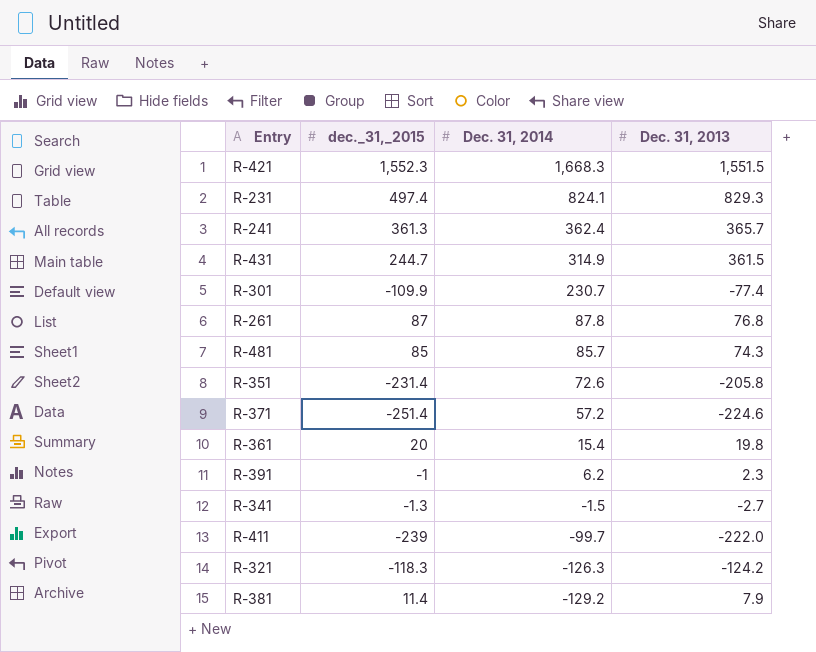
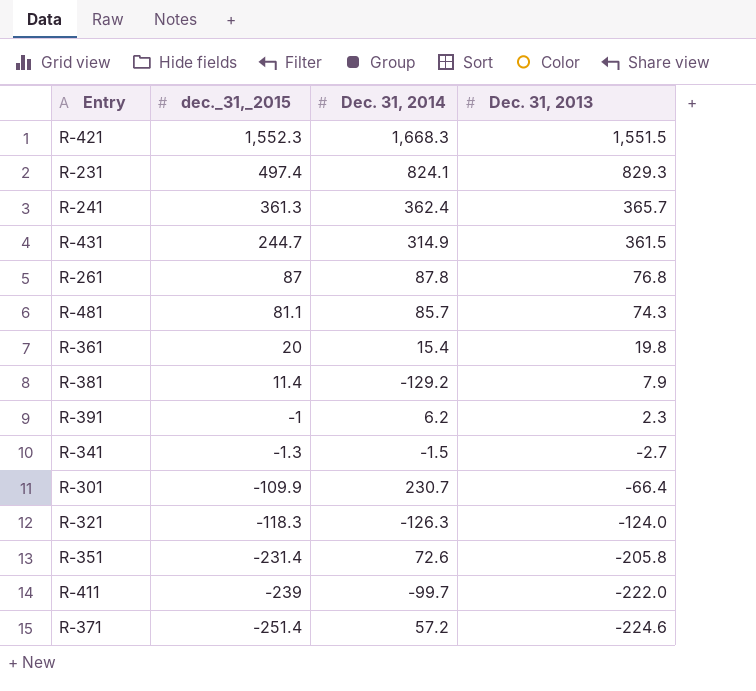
row order: Dec. 31, 2014 descending -> dec._31,_2015 descending
R-481 | dec._31,_2015: 85 -> 81.1
R-301 | Dec. 31, 2013: -77.4 -> -66.4
R-321 | Dec. 31, 2013: -124.2 -> -124.0

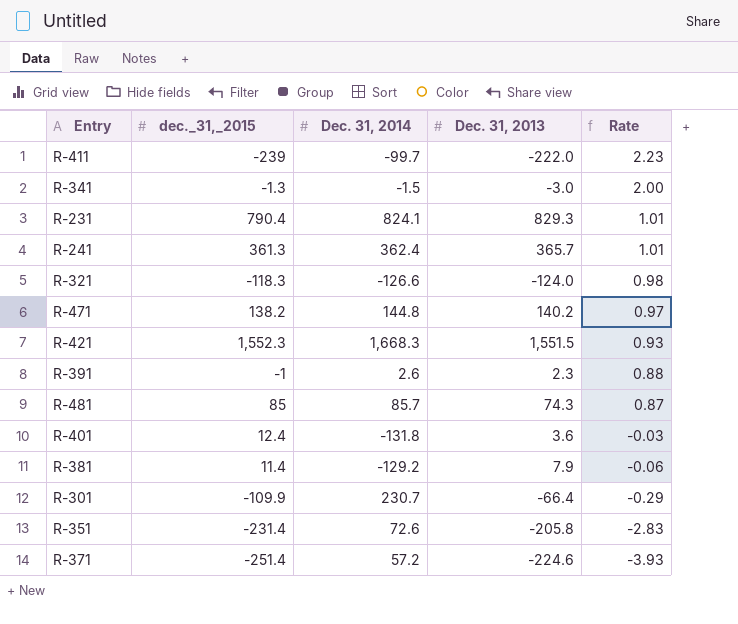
row order: dec._31,_2015 descending -> Rate descending
column Rate | formula: none -> [Dec. 31, 2013] / [Dec. 31, 2014]
row R-431: 244.7 | 314.9 | 361.5 -> none
row R-261: 87 | 87.8 | 76.8 -> none
row R-361: 20 | 15.4 | 19.8 -> none
R-341 | Dec. 31, 2013: -2.7 -> -3.0
R-231 | dec._31,_2015: 497.4 -> 790.4
R-321 | Dec. 31, 2014: -126.3 -> -126.6
row R-471: none -> 138.2 | 144.8 | 140.2 | 0.97
R-391 | Dec. 31, 2014: 6.2 -> 2.6
R-481 | dec._31,_2015: 81.1 -> 85
row R-401: none -> 12.4 | -131.8 | 3.6 | -0.03

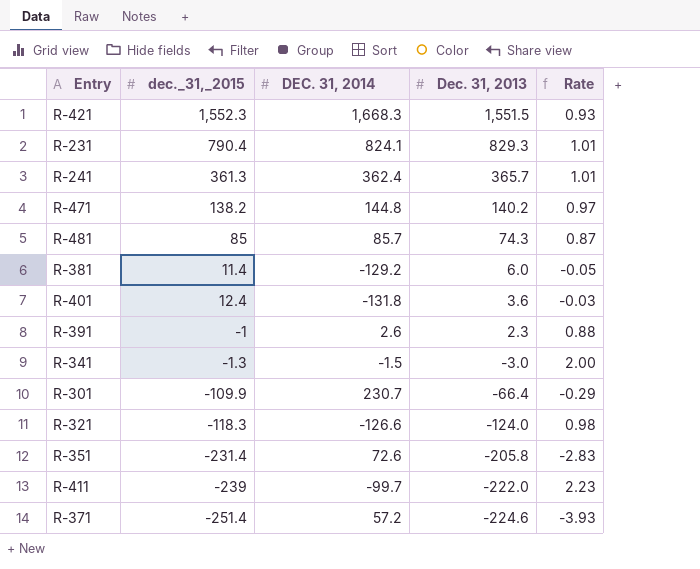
row order: Rate descending -> Dec. 31, 2013 descending
column name: Dec. 31, 2014 -> DEC. 31, 2014
R-381 | Dec. 31, 2013: 7.9 -> 6.0
R-381 | Rate: -0.06 -> -0.05

